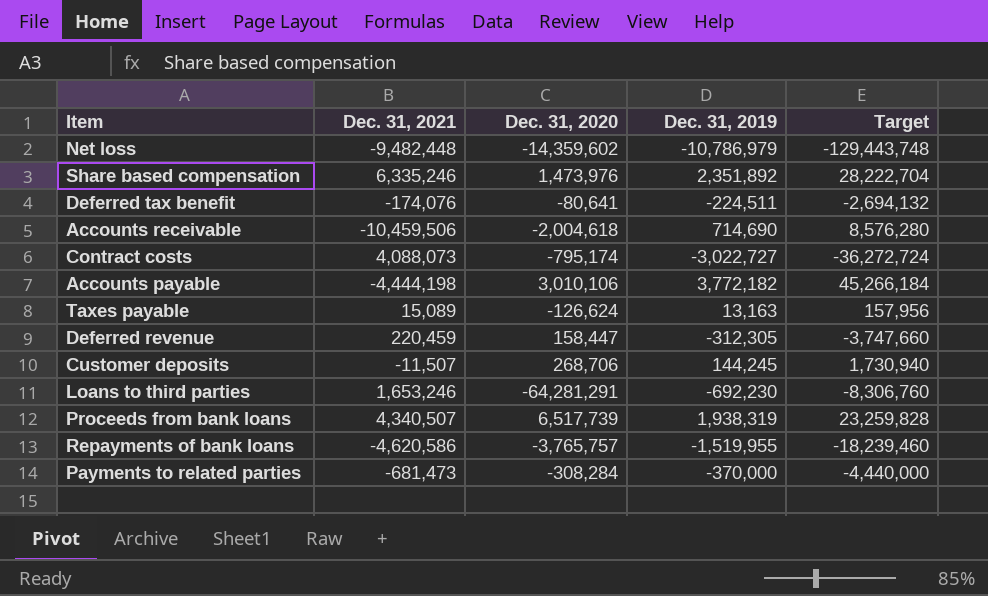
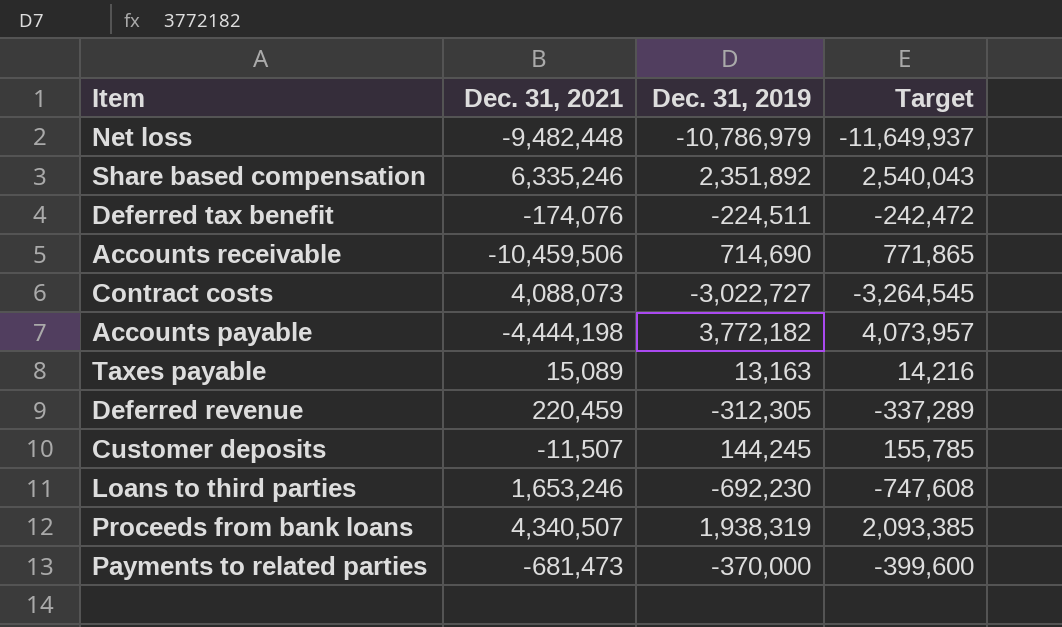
column Dec. 31, 2020 | position: 3 -> none
column Target | formula: [Dec. 31, 2019] * 12 -> [Dec. 31, 2019] * 1.08
row Repayments of bank loans: -4,620,586 | -3,765,757 | -1,519,955 | -18,239,460 -> none

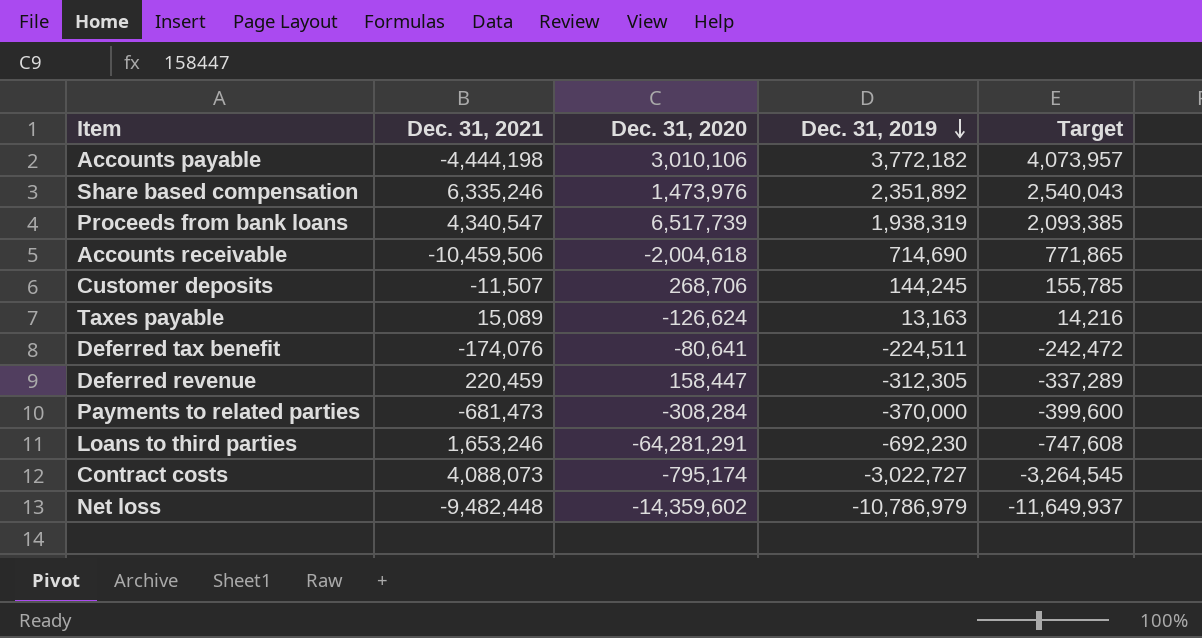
row order: none -> Dec. 31, 2019 descending
column Dec. 31, 2020 | position: none -> 3
Proceeds from bank loans | Dec. 31, 2021: 4,340,507 -> 4,340,547

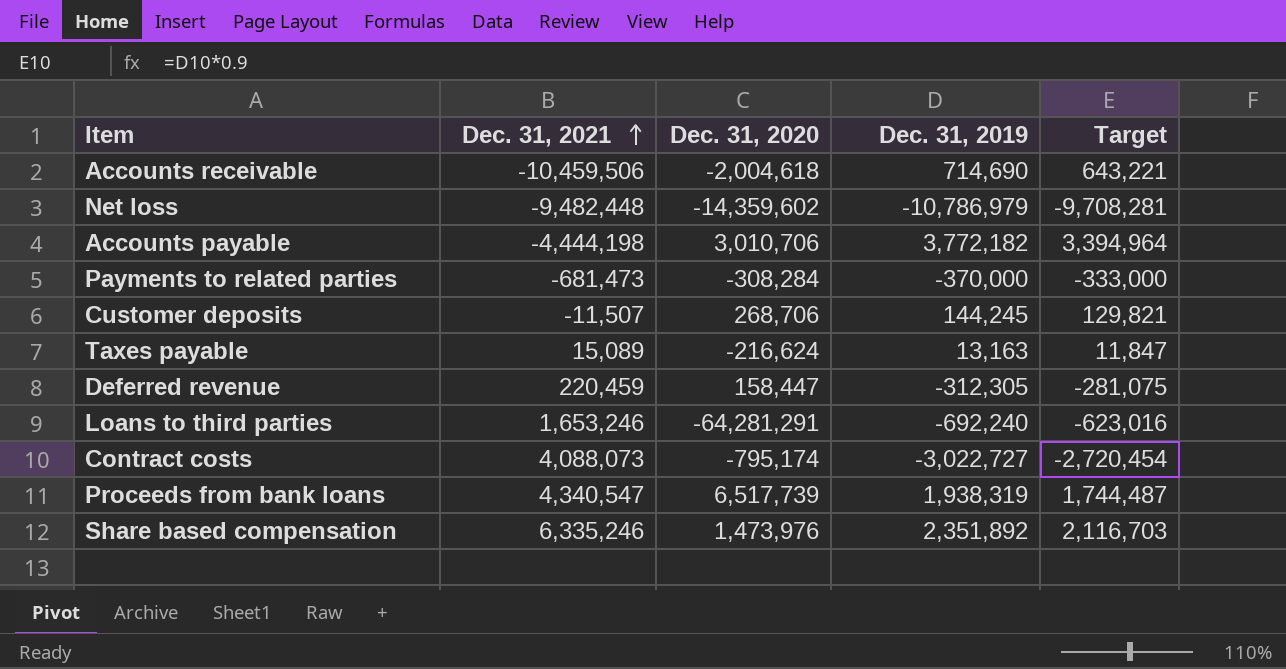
row order: Dec. 31, 2019 descending -> Dec. 31, 2021 ascending
column Target | formula: [Dec. 31, 2019] * 1.08 -> [Dec. 31, 2019] * 0.9
row Deferred tax benefit: -174,076 | -80,641 | -224,511 | -242,472 -> none
Accounts payable | Dec. 31, 2020: 3,010,106 -> 3,010,706
Taxes payable | Dec. 31, 2020: -126,624 -> -216,624
Loans to third parties | Dec. 31, 2019: -692,230 -> -692,240

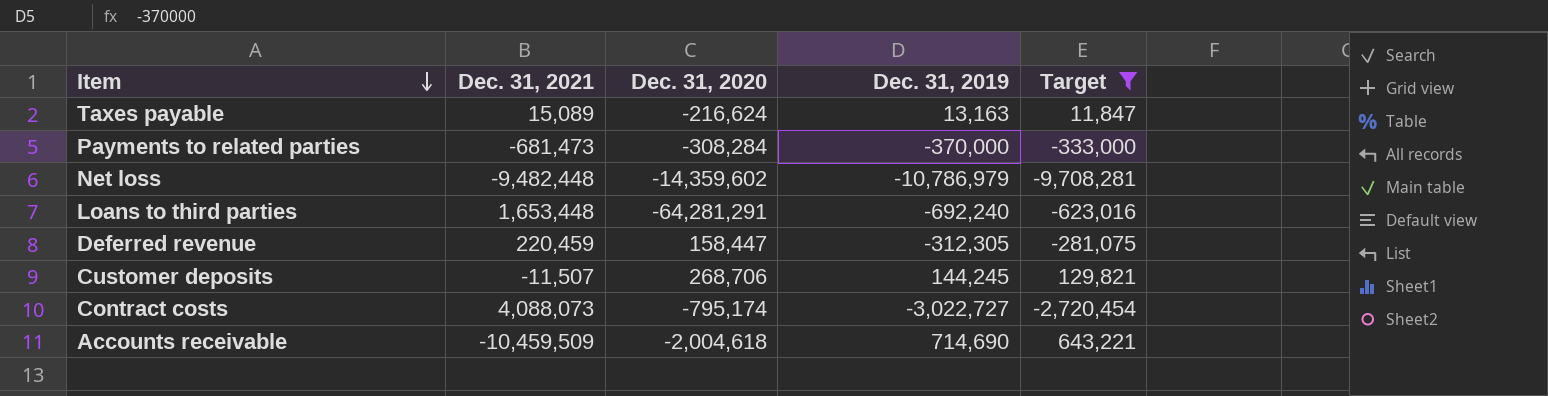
filter: none -> Target <= 643,221
row order: Dec. 31, 2021 ascending -> Item descending
Loans to third parties | Dec. 31, 2021: 1,653,246 -> 1,653,448
Accounts receivable | Dec. 31, 2021: -10,459,506 -> -10,459,509

